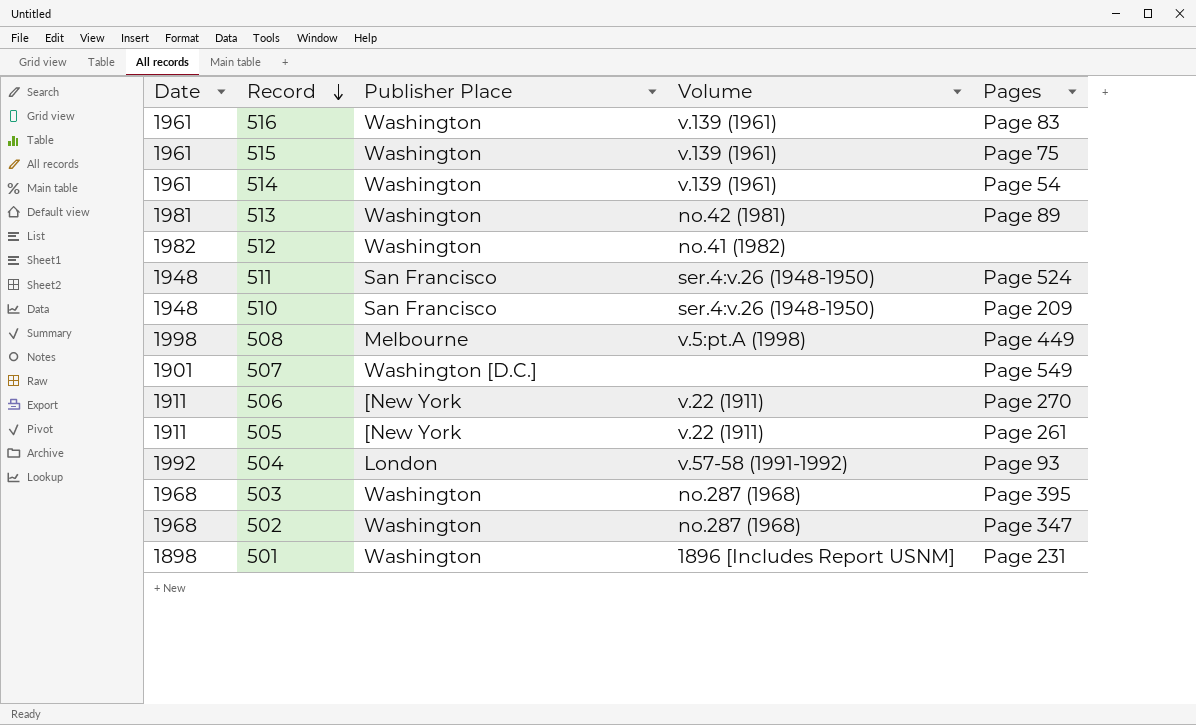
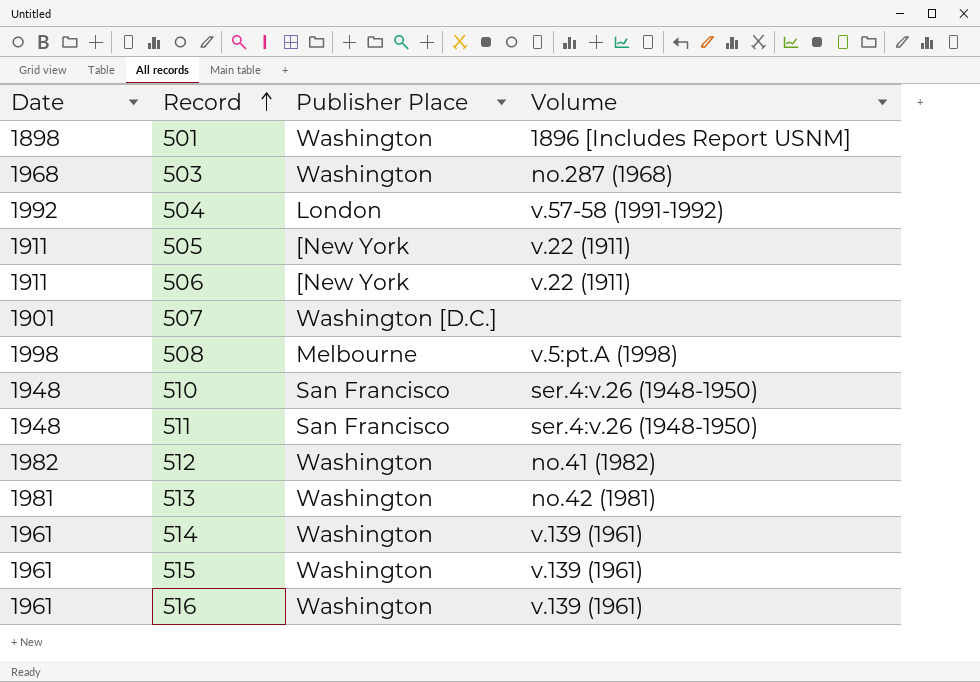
row order: Record descending -> Record ascending
column Pages | position: 5 -> none
row 502: 1968 | Washington | no.287 (1968) | Page 347 -> none

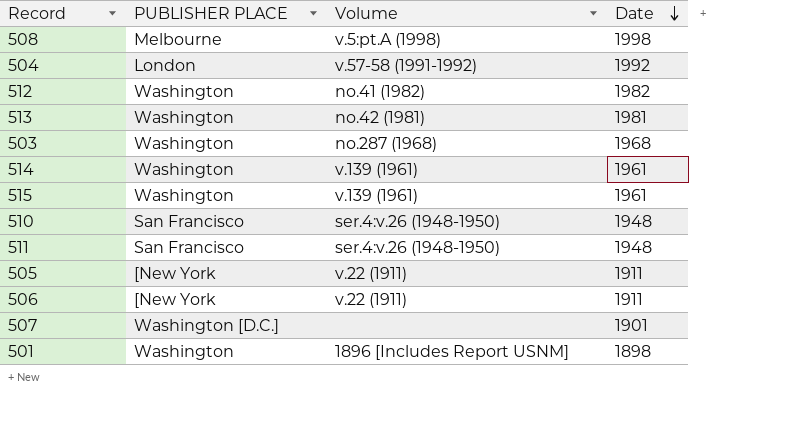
row order: Record ascending -> Date descending
column name: Publisher Place -> PUBLISHER PLACE
column Date | position: 1 -> 4
row 516: 1961 | Washington | v.139 (1961) -> none

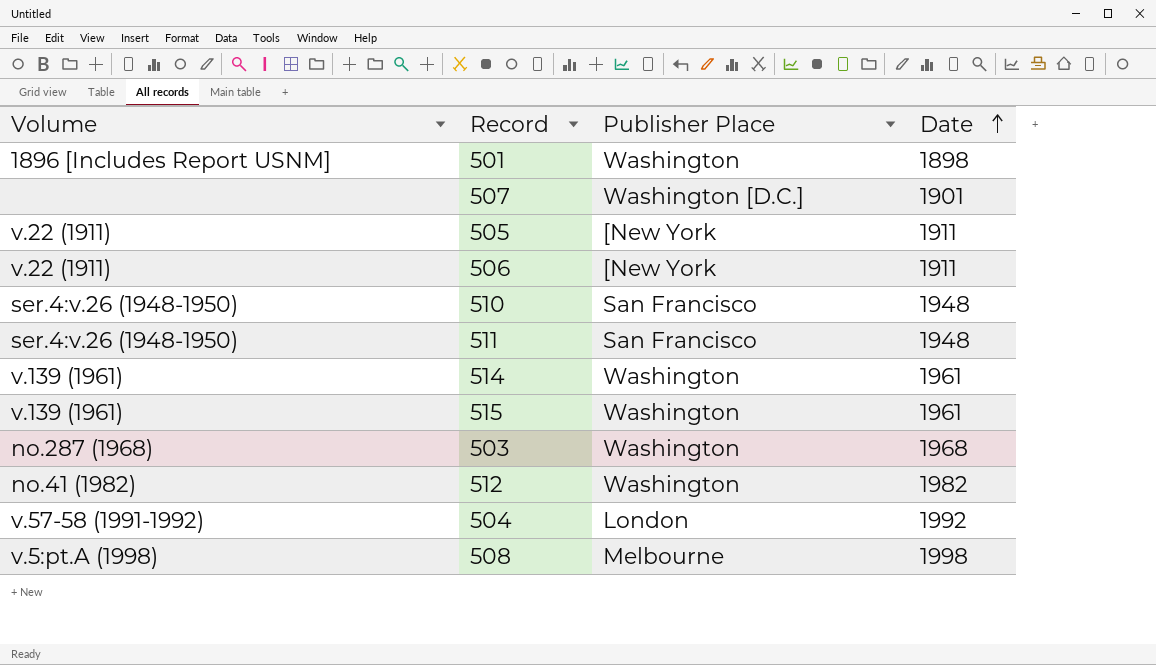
row order: Date descending -> Date ascending
column Volume | position: 3 -> 1
column name: PUBLISHER PLACE -> Publisher Place
row 513: Washington | no.42 (1981) | 1981 -> none

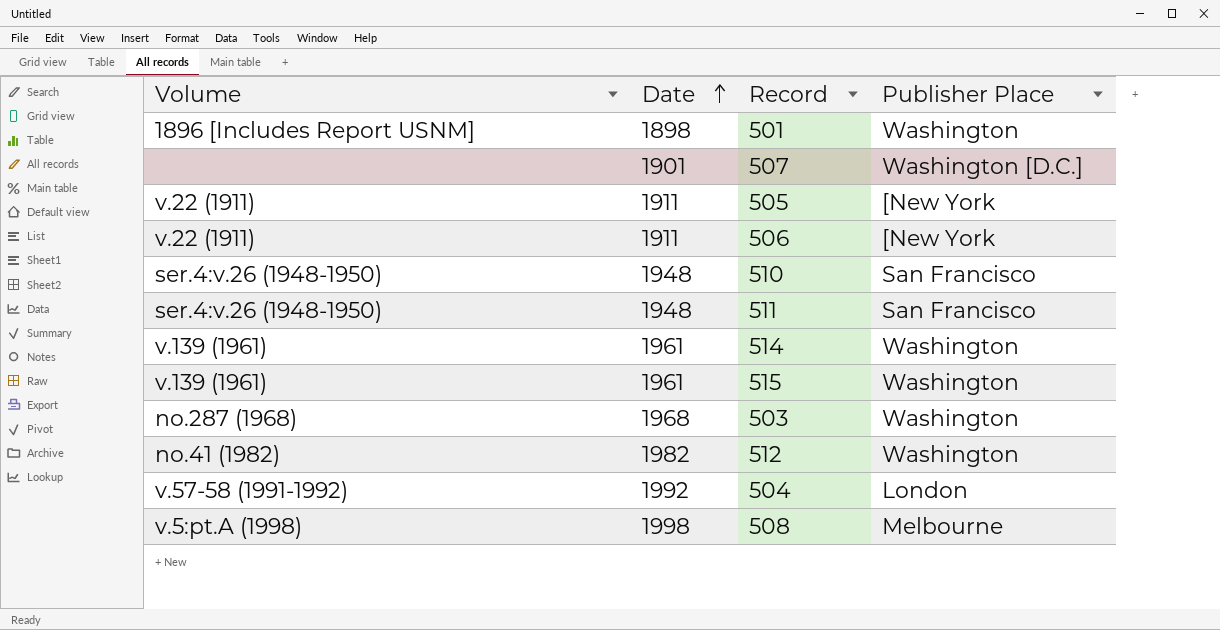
column Date | position: 4 -> 2

